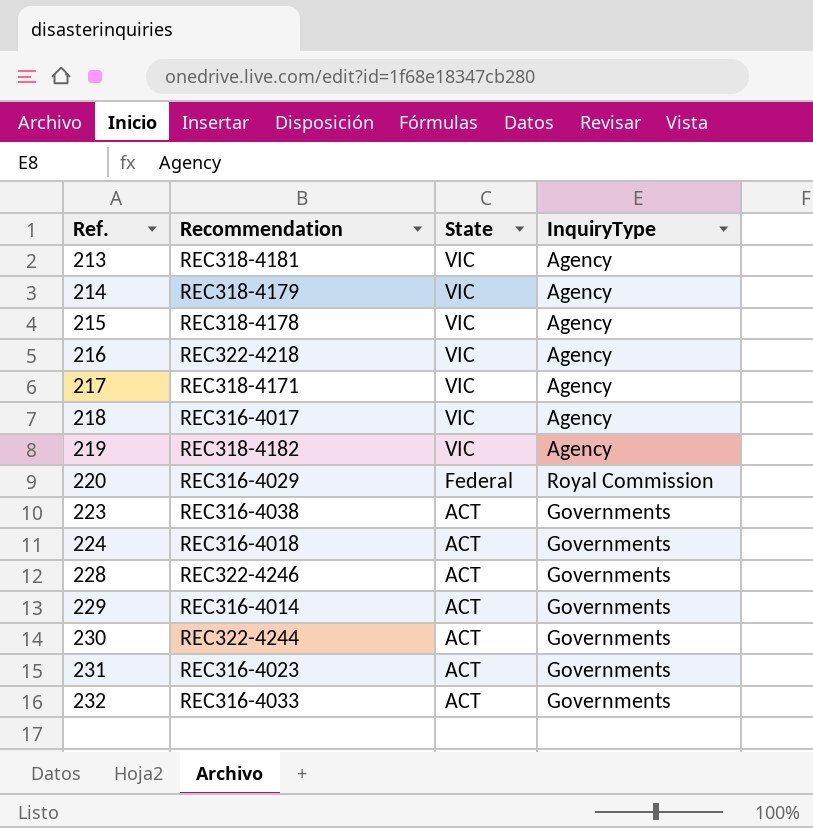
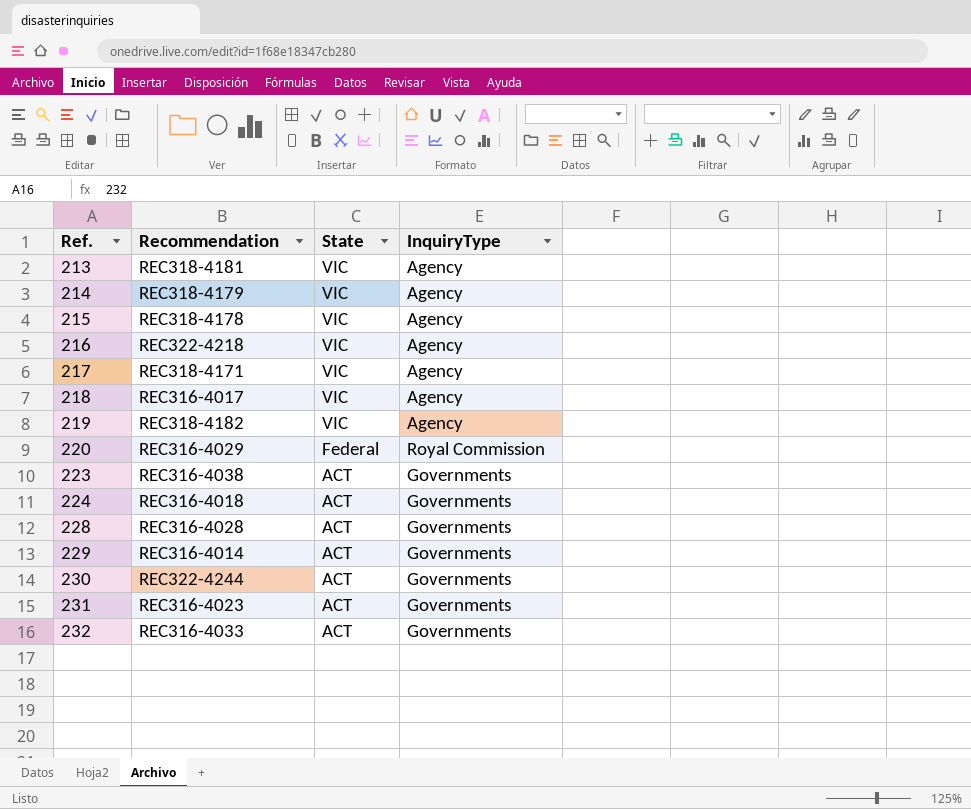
228 | Recommendation: REC322-4246 -> REC316-4028

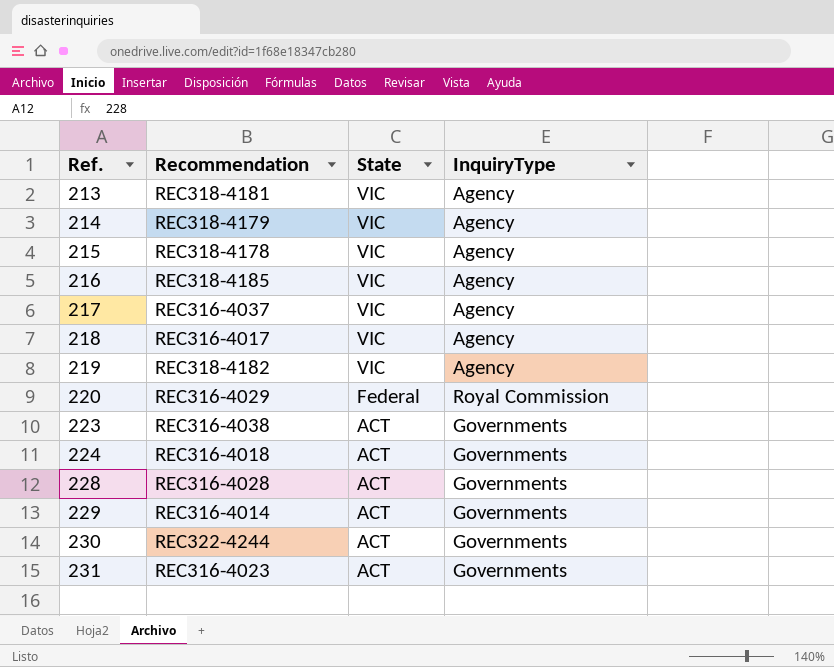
row 232: REC316-4033 | ACT | Governments -> none
216 | Recommendation: REC322-4218 -> REC318-4185
217 | Recommendation: REC318-4171 -> REC316-4037

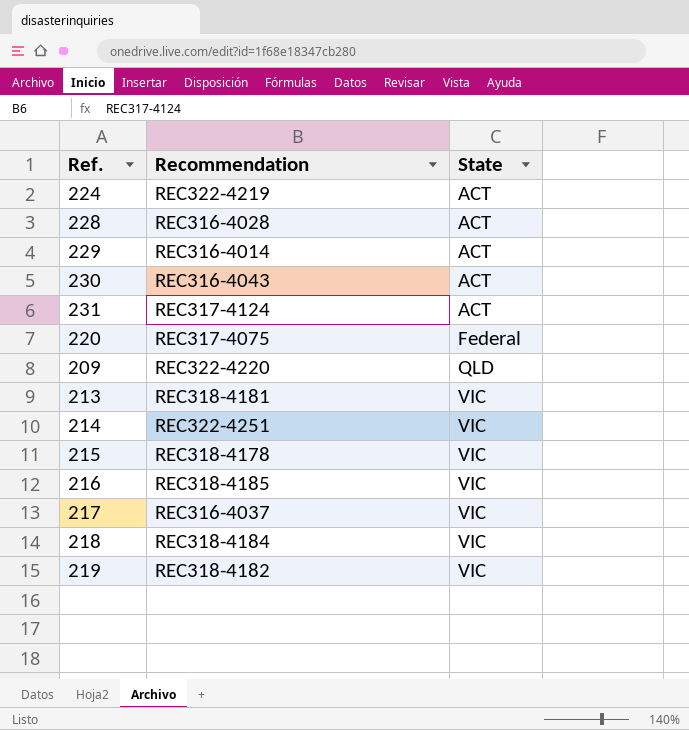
row order: Ref. ascending -> State ascending
column InquiryType | position: 4 -> none
row 223: REC316-4038 | ACT | Governments -> none
224 | Recommendation: REC316-4018 -> REC322-4219
230 | Recommendation: REC322-4244 -> REC316-4043
231 | Recommendation: REC316-4023 -> REC317-4124
220 | Recommendation: REC316-4029 -> REC317-4075
row 209: none -> REC322-4220 | QLD
214 | Recommendation: REC318-4179 -> REC322-4251
218 | Recommendation: REC316-4017 -> REC318-4184

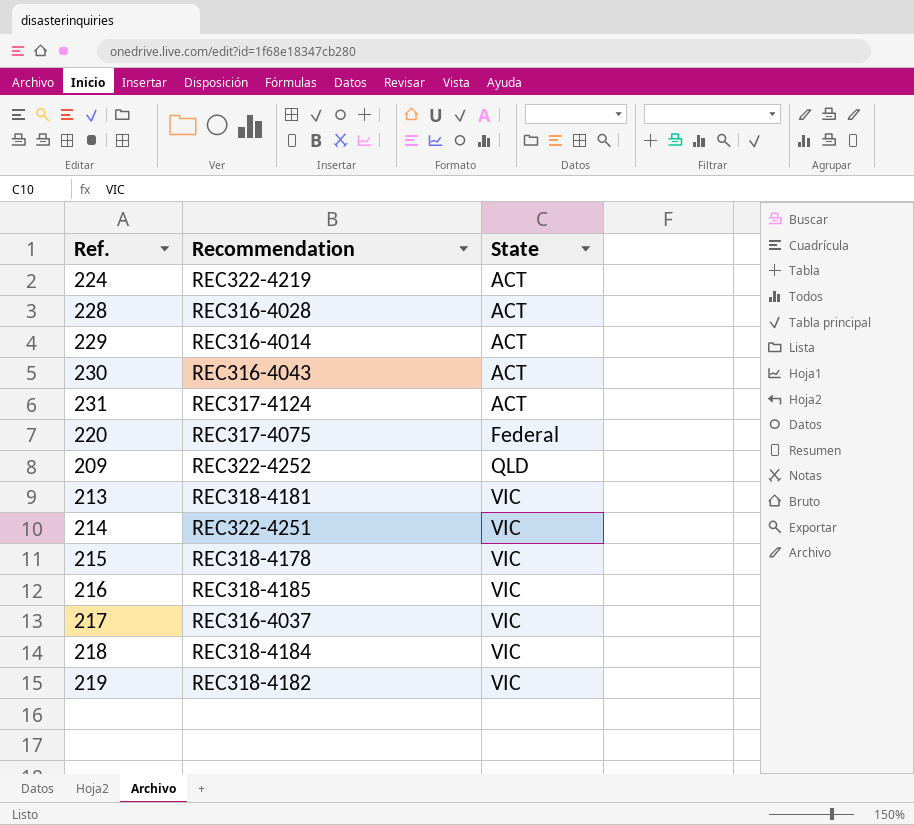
209 | Recommendation: REC322-4220 -> REC322-4252

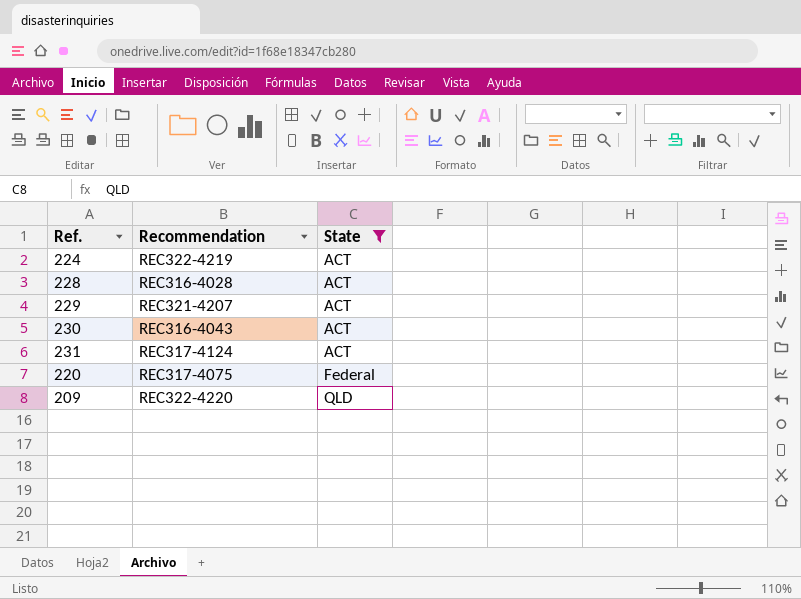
filter: none -> State != VIC
229 | Recommendation: REC316-4014 -> REC321-4207
209 | Recommendation: REC322-4252 -> REC322-4220

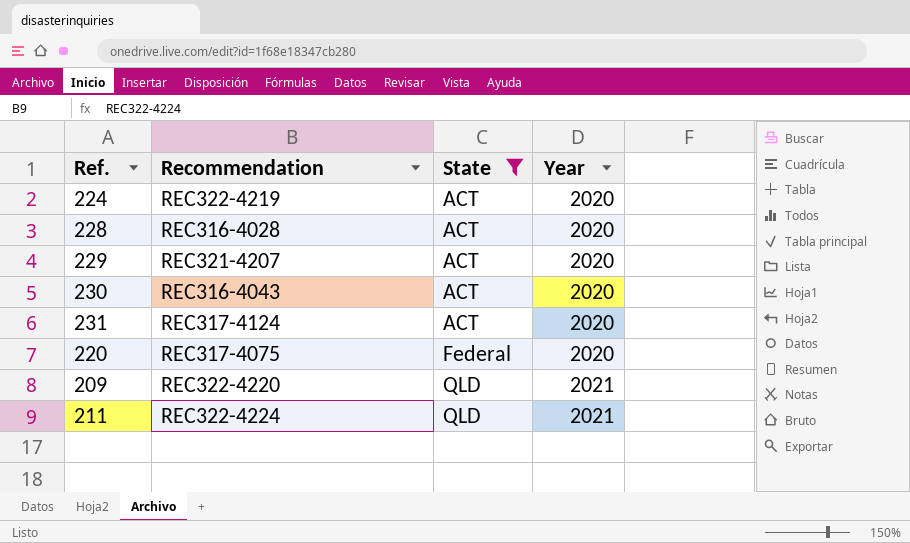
column Year | position: none -> 4
row 211: none -> REC322-4224 | QLD | 2021

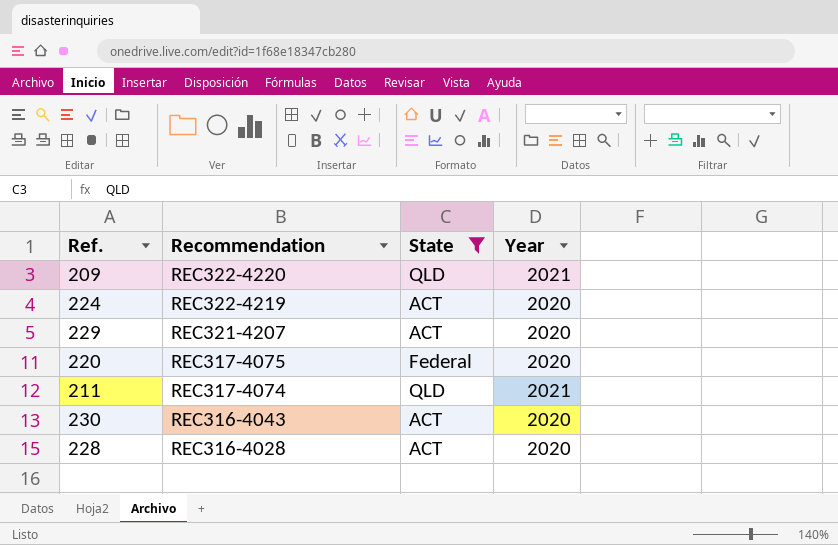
row order: State ascending -> Recommendation descending
row 231: REC317-4124 | ACT | 2020 -> none
211 | Recommendation: REC322-4224 -> REC317-4074

